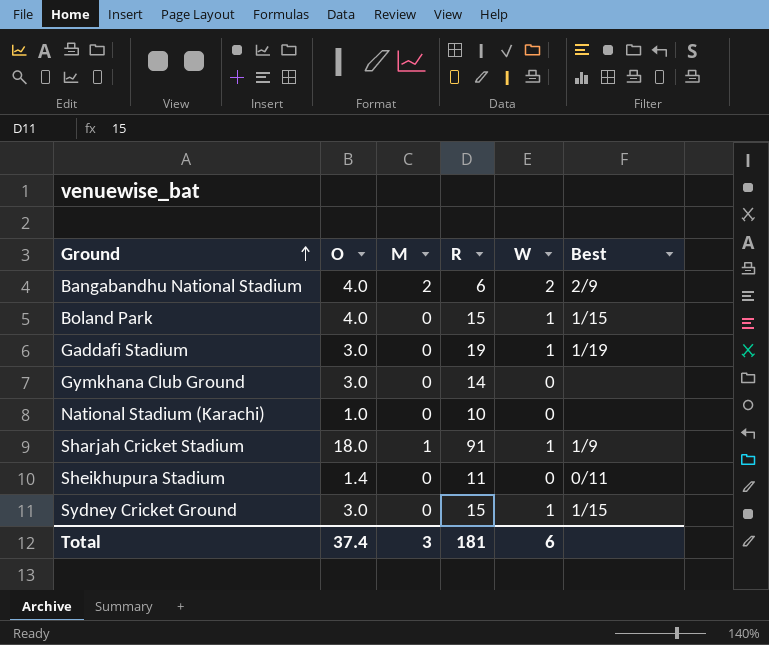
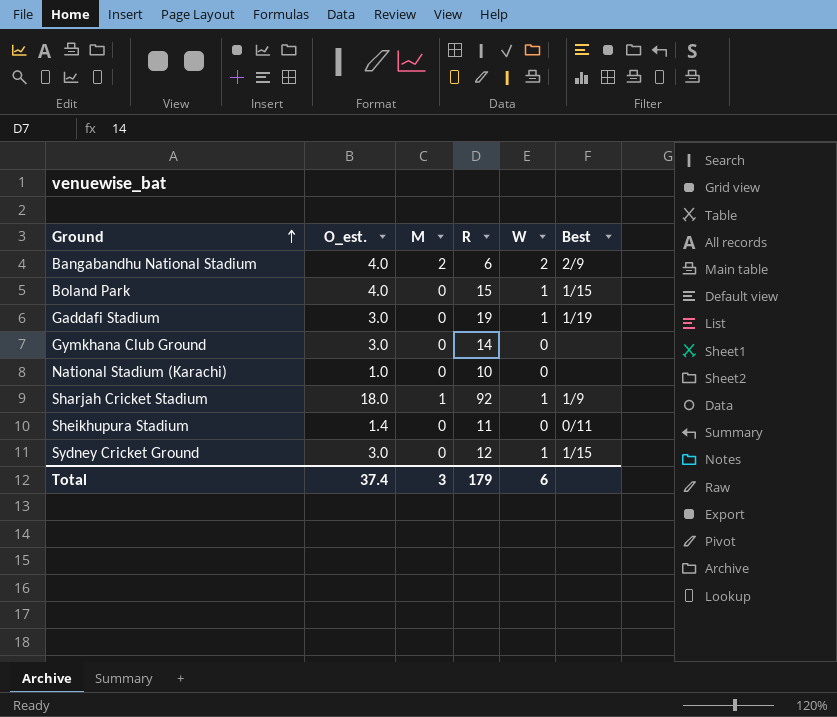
column name: O -> O_est.
Sharjah Cricket Stadium | R: 91 -> 92
Sydney Cricket Ground | R: 15 -> 12
Total | R: 181 -> 179

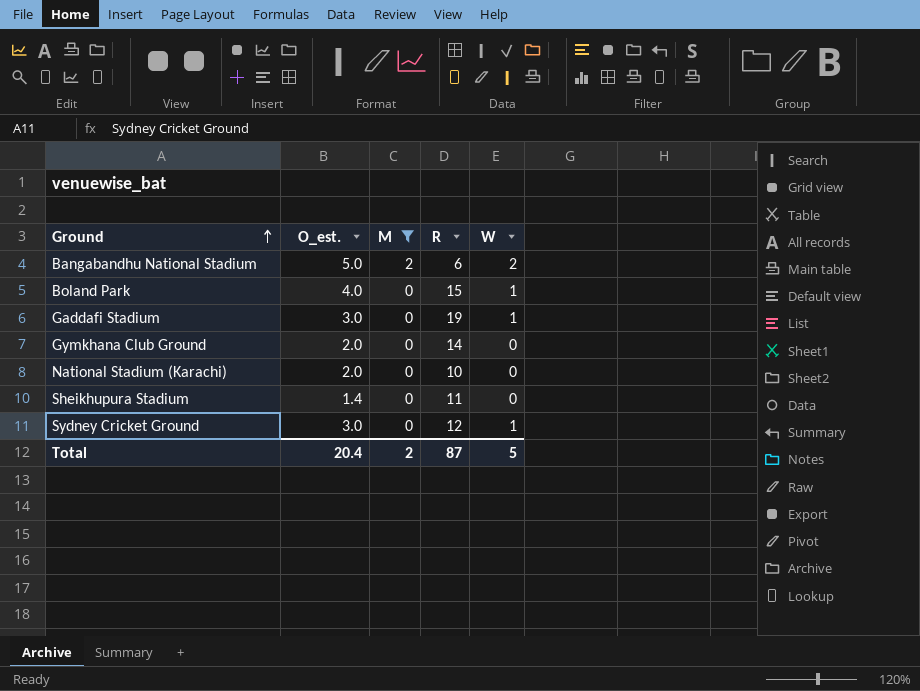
filter: none -> M != 1
column Best | position: 6 -> none
Bangabandhu National Stadium | O_est.: 4.0 -> 5.0
Gymkhana Club Ground | O_est.: 3.0 -> 2.0
National Stadium (Karachi) | O_est.: 1.0 -> 2.0
Total | O_est.: 37.4 -> 20.4
Total | M: 3 -> 2
Total | R: 179 -> 87
Total | W: 6 -> 5

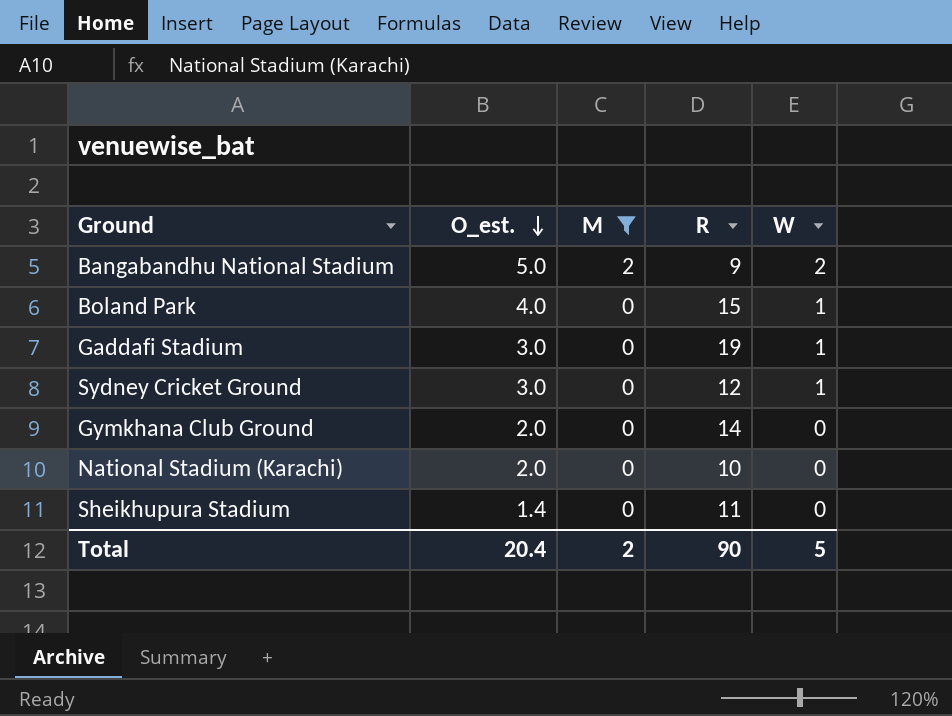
row order: Ground ascending -> O_est. descending
Bangabandhu National Stadium | R: 6 -> 9
Total | R: 87 -> 90

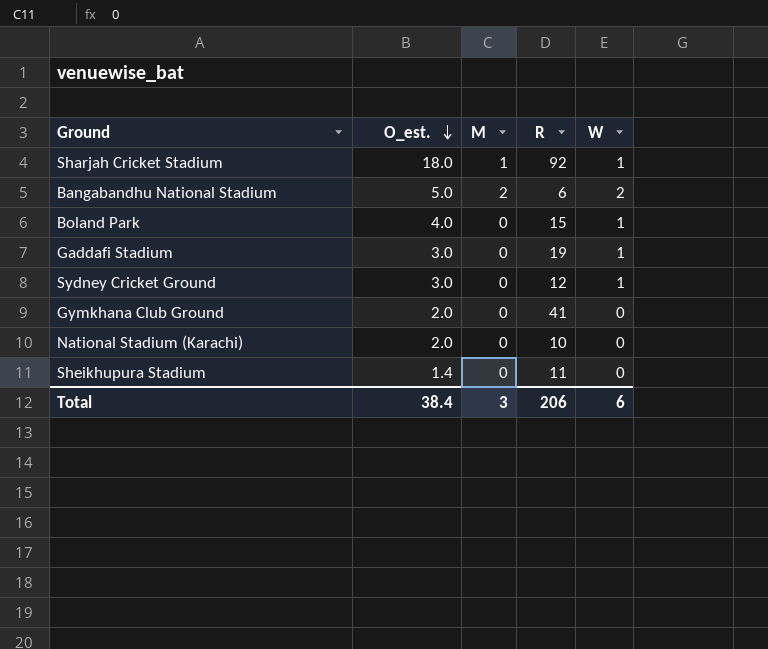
filter: M != 1 -> none
Bangabandhu National Stadium | R: 9 -> 6
Gymkhana Club Ground | R: 14 -> 41
Total | O_est.: 20.4 -> 38.4
Total | M: 2 -> 3
Total | R: 90 -> 206
Total | W: 5 -> 6

